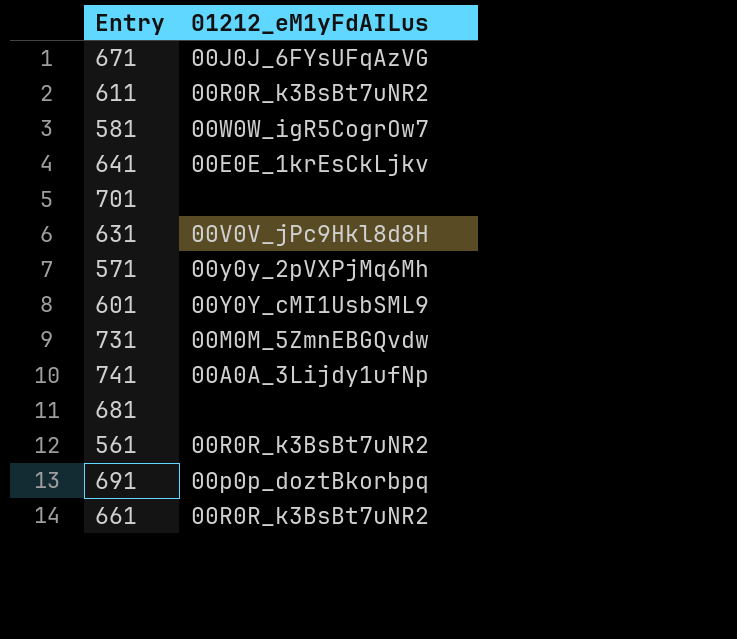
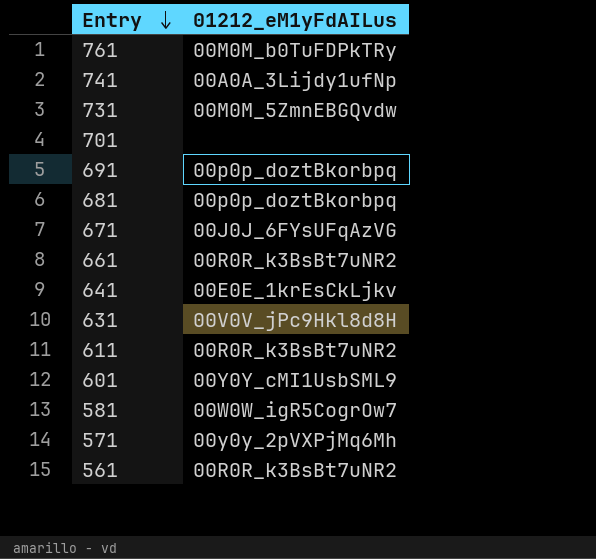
row order: none -> Entry descending
row 761: none -> 00M0M_b0TuFDPkTRy
681 | 01212_eM1yFdAILus: none -> 00p0p_doztBkorbpq

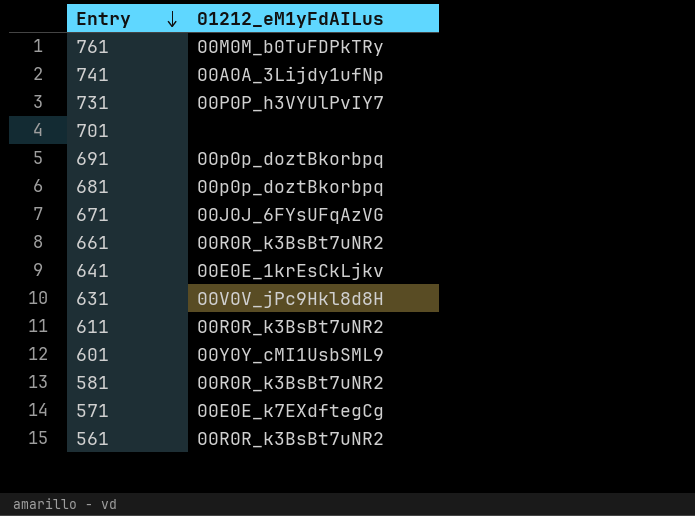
731 | 01212_eM1yFdAILus: 00M0M_5ZmnEBGQvdw -> 00P0P_h3VYUlPvIY7
581 | 01212_eM1yFdAILus: 00W0W_igR5CogrOw7 -> 00R0R_k3BsBt7uNR2
571 | 01212_eM1yFdAILus: 00y0y_2pVXPjMq6Mh -> 00E0E_k7EXdftegCg

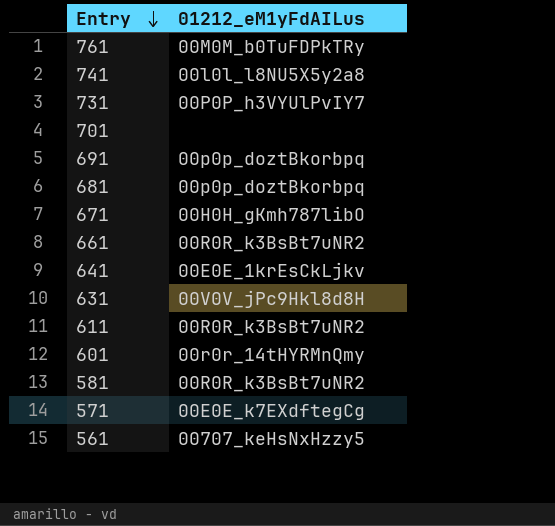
741 | 01212_eM1yFdAILus: 00A0A_3Lijdy1ufNp -> 00l0l_l8NU5X5y2a8
671 | 01212_eM1yFdAILus: 00J0J_6FYsUFqAzVG -> 00H0H_gKmh787libO
601 | 01212_eM1yFdAILus: 00Y0Y_cMI1UsbSML9 -> 00r0r_14tHYRMnQmy
561 | 01212_eM1yFdAILus: 00R0R_k3BsBt7uNR2 -> 00707_keHsNxHzzy5

